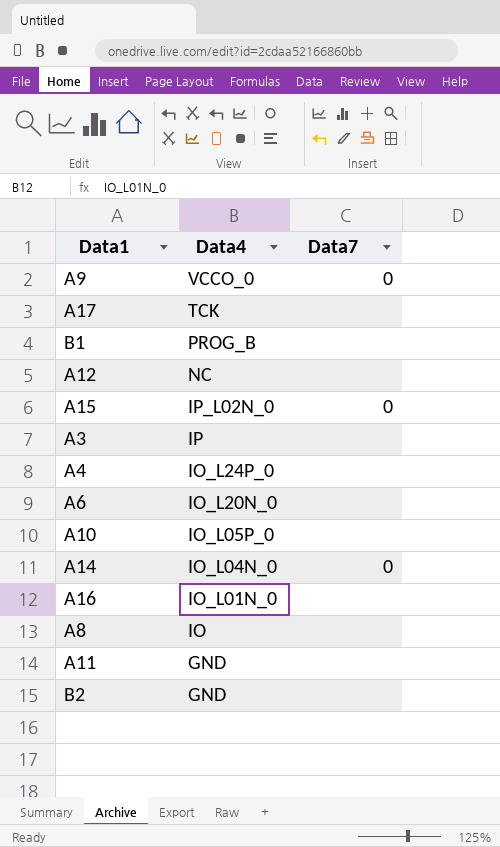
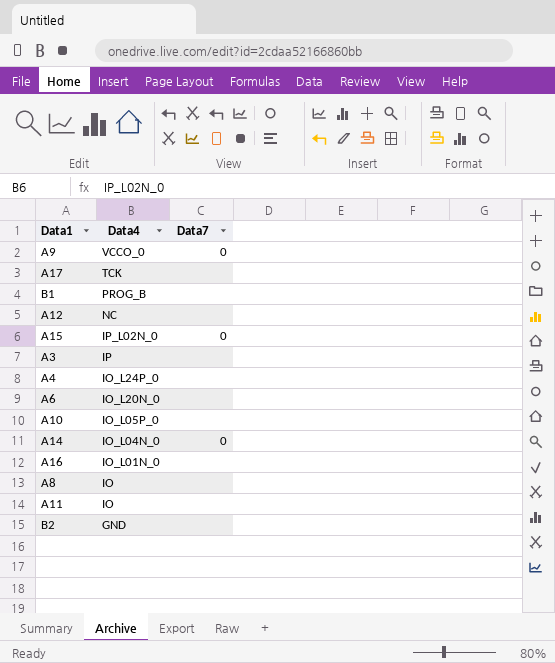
A11 | Data4: GND -> IO

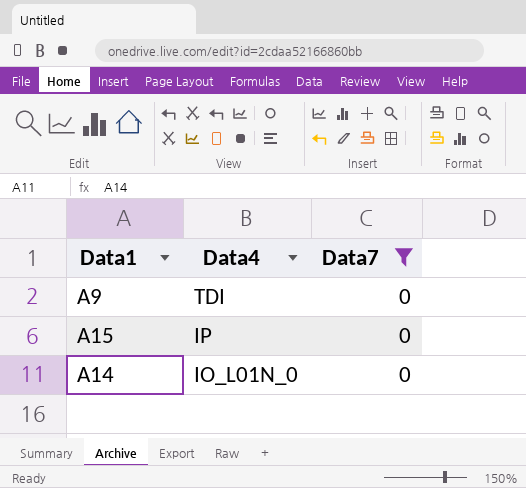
filter: none -> Data7 = 0
A9 | Data4: VCCO_0 -> TDI
A15 | Data4: IP_L02N_0 -> IP
A14 | Data4: IO_L04N_0 -> IO_L01N_0

